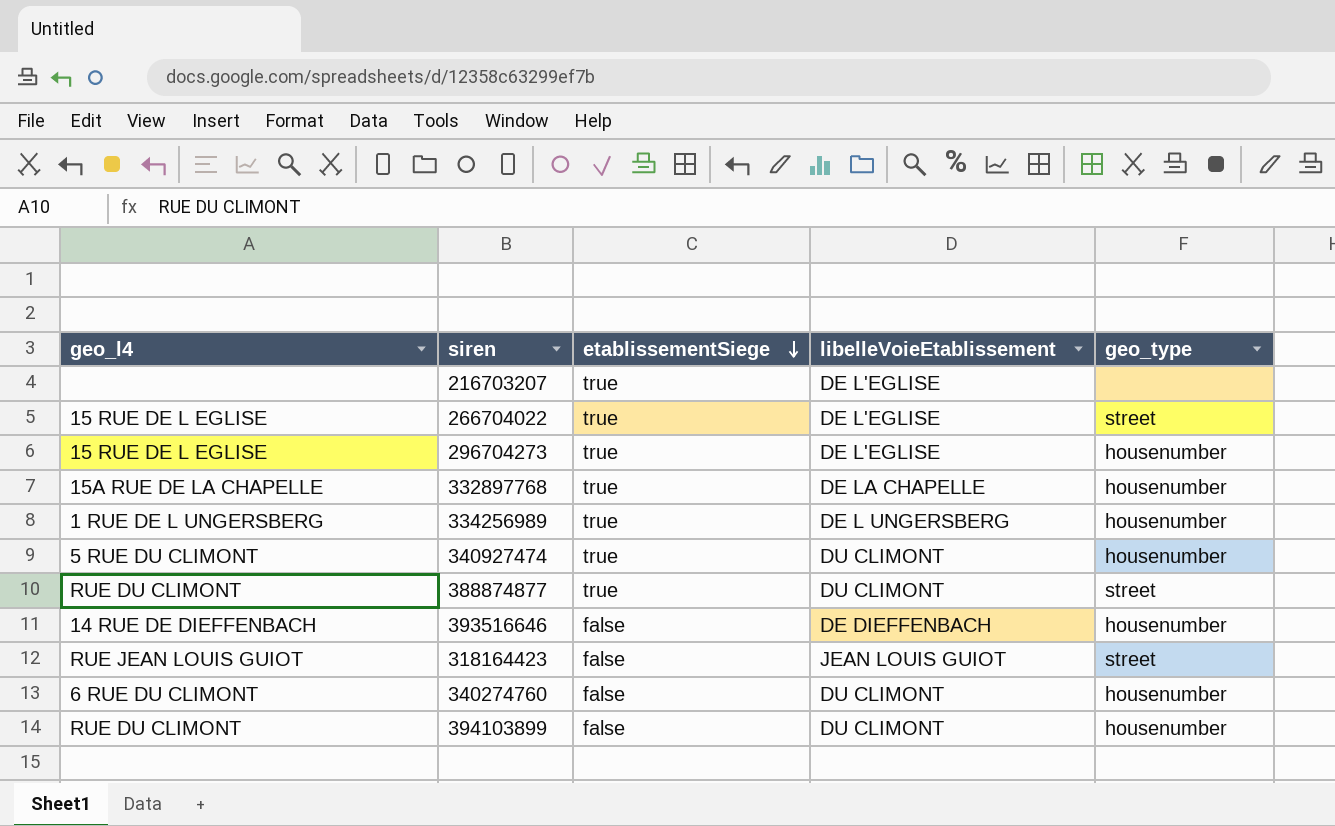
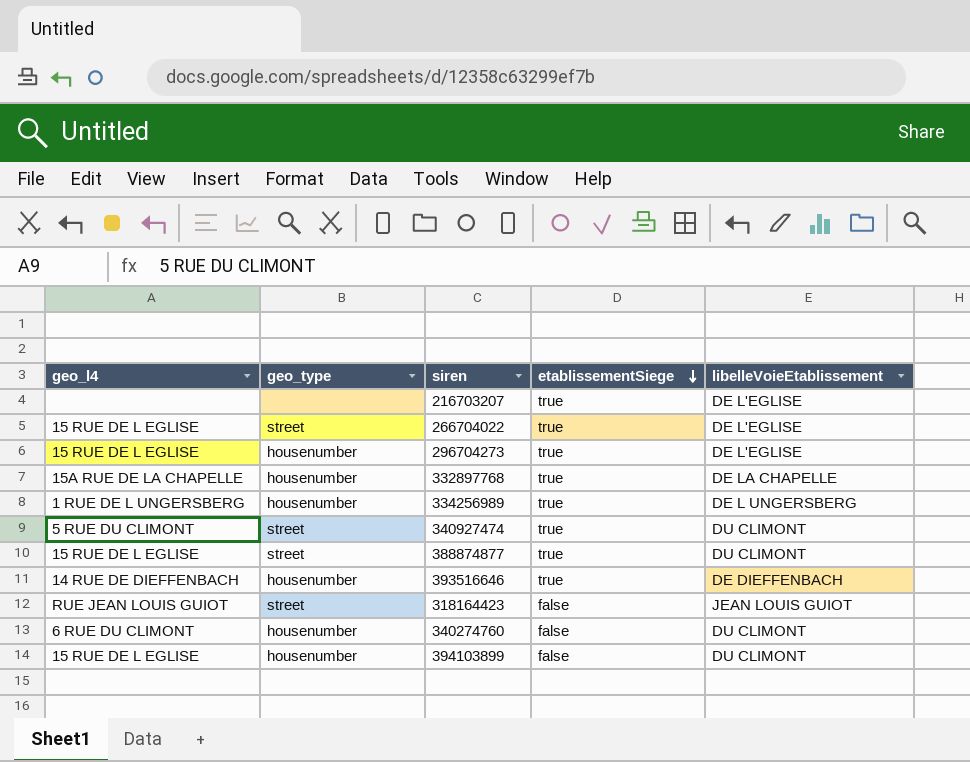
column geo_type | position: 5 -> 2
340927474 | geo_type: housenumber -> street
388874877 | geo_l4: RUE DU CLIMONT -> 15 RUE DE L EGLISE
393516646 | etablissementSiege: false -> true
394103899 | geo_l4: RUE DU CLIMONT -> 15 RUE DE L EGLISE

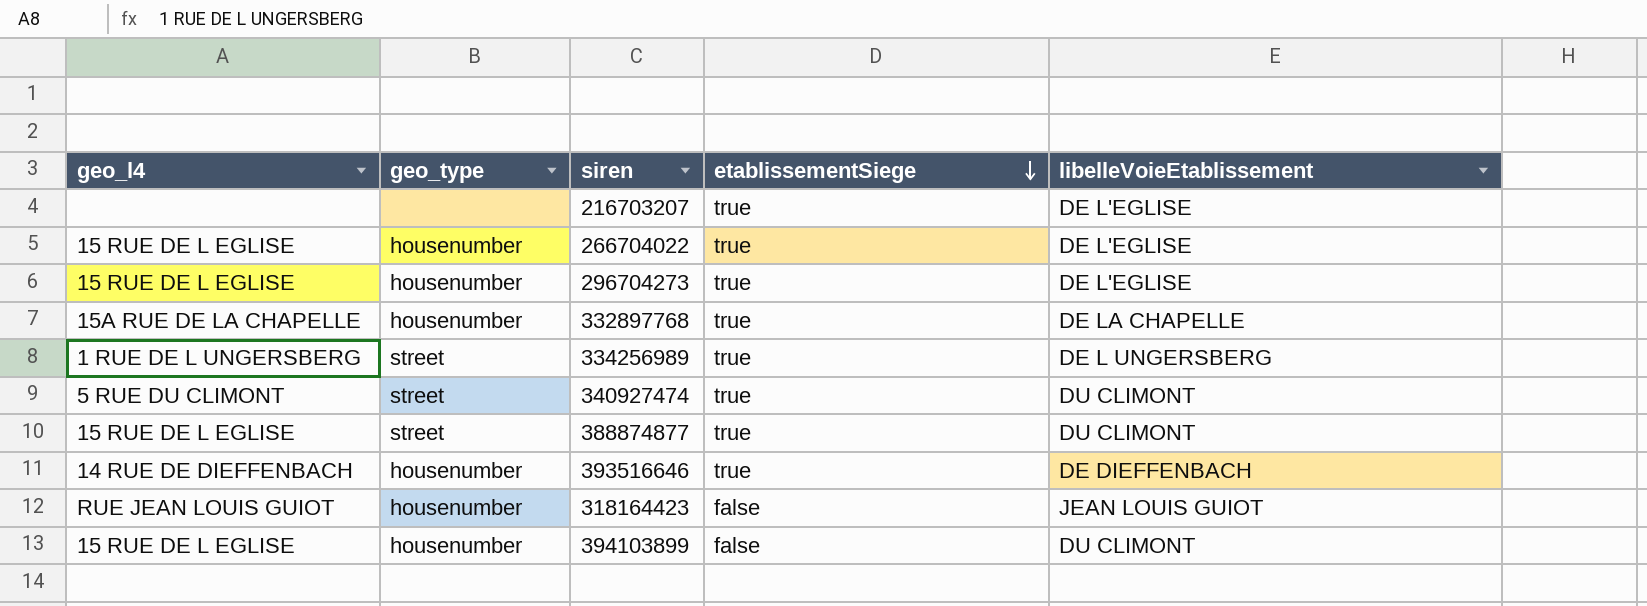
row 340274760: 6 RUE DU CLIMONT | housenumber | false | DU CLIMONT -> none
266704022 | geo_type: street -> housenumber
334256989 | geo_type: housenumber -> street
318164423 | geo_type: street -> housenumber

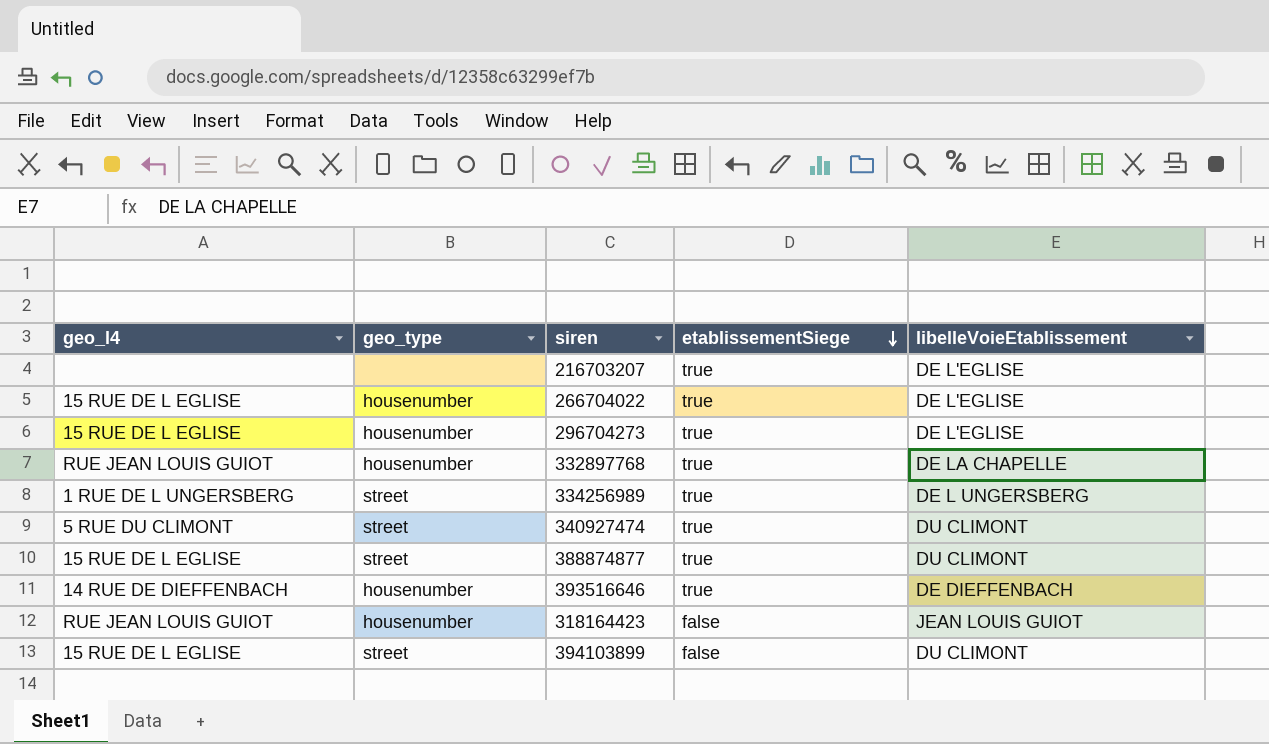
332897768 | geo_l4: 15A RUE DE LA CHAPELLE -> RUE JEAN LOUIS GUIOT
394103899 | geo_type: housenumber -> street

